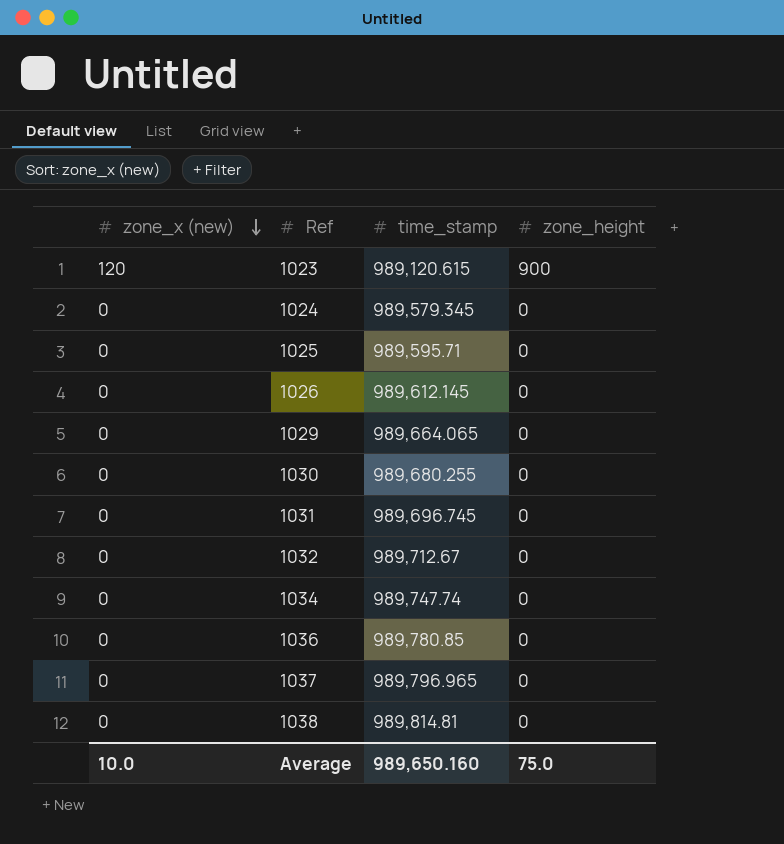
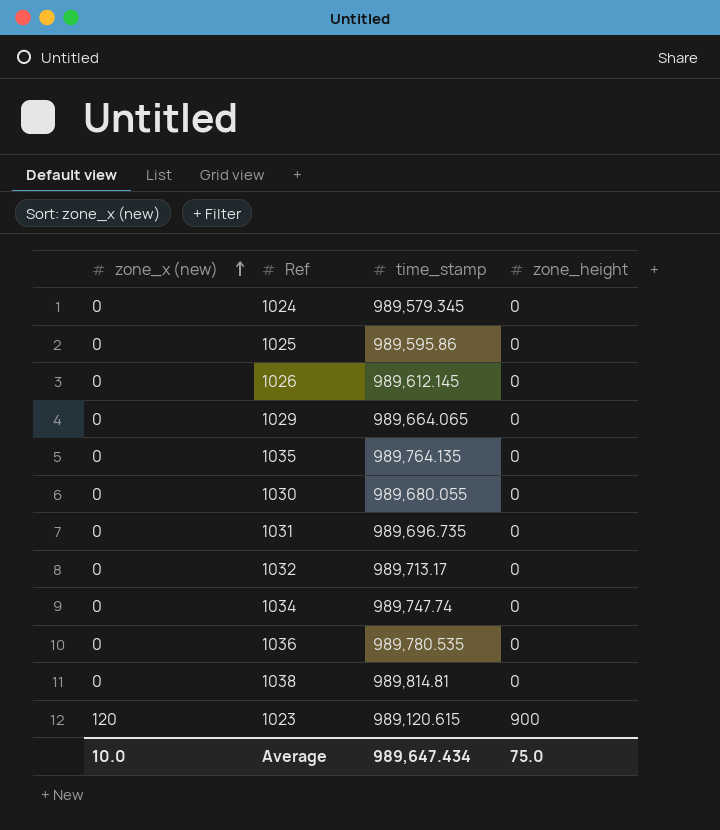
row order: zone_x (new) descending -> zone_x (new) ascending
row 1037: 0 | 989,796.965 | 0 -> none
1025 | time_stamp: 989,595.71 -> 989,595.86
row 1035: none -> 0 | 989,764.135 | 0
1030 | time_stamp: 989,680.255 -> 989,680.055
1031 | time_stamp: 989,696.745 -> 989,696.735
1032 | time_stamp: 989,712.67 -> 989,713.17
1036 | time_stamp: 989,780.85 -> 989,780.535
Average | time_stamp: 989,650.160 -> 989,647.434

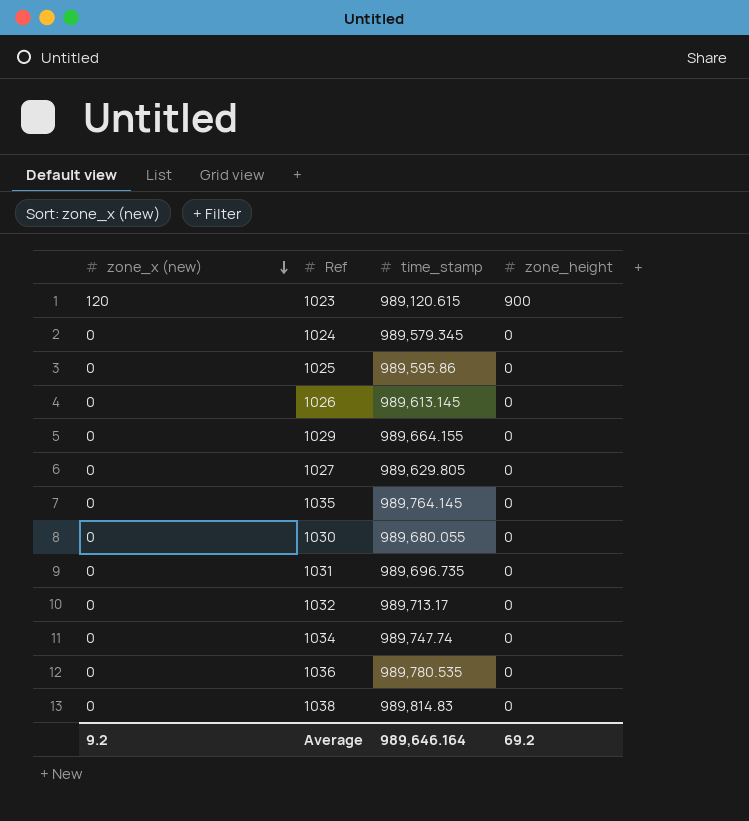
row order: zone_x (new) ascending -> zone_x (new) descending
1026 | time_stamp: 989,612.145 -> 989,613.145
1029 | time_stamp: 989,664.065 -> 989,664.155
row 1027: none -> 0 | 989,629.805 | 0
1035 | time_stamp: 989,764.135 -> 989,764.145
1038 | time_stamp: 989,814.81 -> 989,814.83
Average | zone_x (new): 10.0 -> 9.2
Average | time_stamp: 989,647.434 -> 989,646.164
Average | zone_height: 75.0 -> 69.2

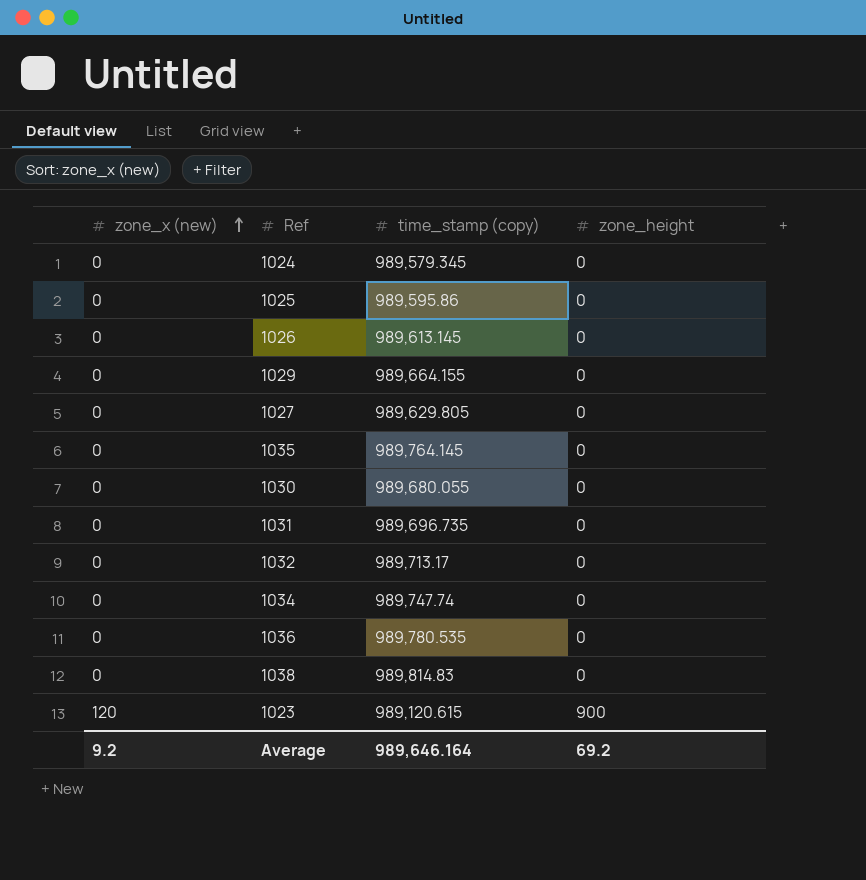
row order: zone_x (new) descending -> zone_x (new) ascending
column name: time_stamp -> time_stamp (copy)

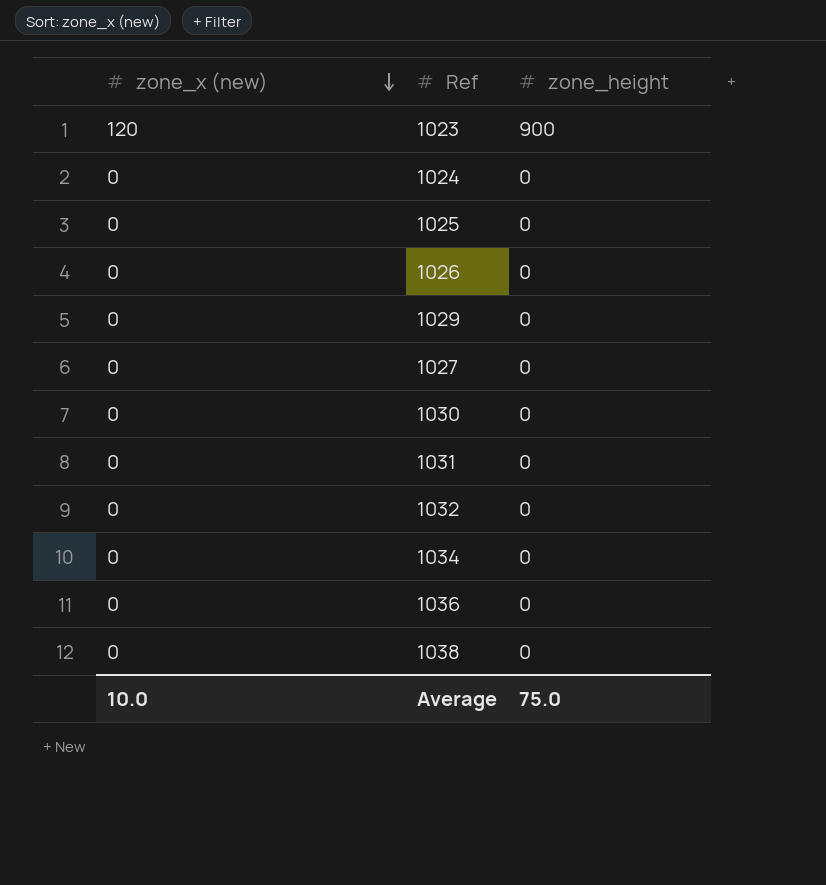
row order: zone_x (new) ascending -> zone_x (new) descending
column time_stamp (copy) | position: 3 -> none
row 1035: 0 | 989,764.145 | 0 -> none
Average | zone_x (new): 9.2 -> 10.0
Average | zone_height: 69.2 -> 75.0

